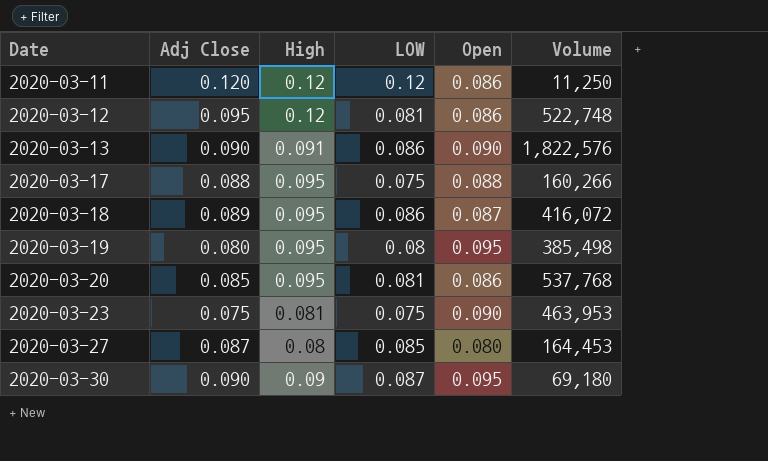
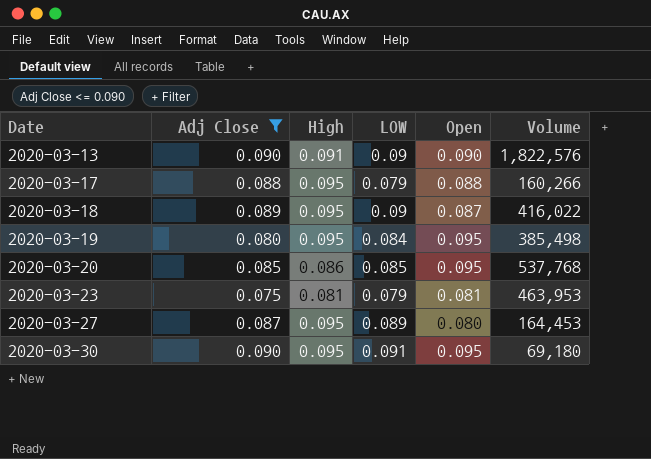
filter: none -> Adj Close <= 0.090
2020-03-13 | LOW: 0.086 -> 0.09
2020-03-17 | LOW: 0.075 -> 0.079
2020-03-18 | LOW: 0.086 -> 0.09
2020-03-18 | Volume: 416,072 -> 416,022
2020-03-19 | LOW: 0.08 -> 0.084
2020-03-20 | High: 0.095 -> 0.086
2020-03-20 | LOW: 0.081 -> 0.085
2020-03-20 | Open: 0.086 -> 0.095
2020-03-23 | LOW: 0.075 -> 0.079
2020-03-23 | Open: 0.090 -> 0.081
2020-03-27 | High: 0.08 -> 0.095
2020-03-27 | LOW: 0.085 -> 0.089
2020-03-30 | High: 0.09 -> 0.095
2020-03-30 | LOW: 0.087 -> 0.091

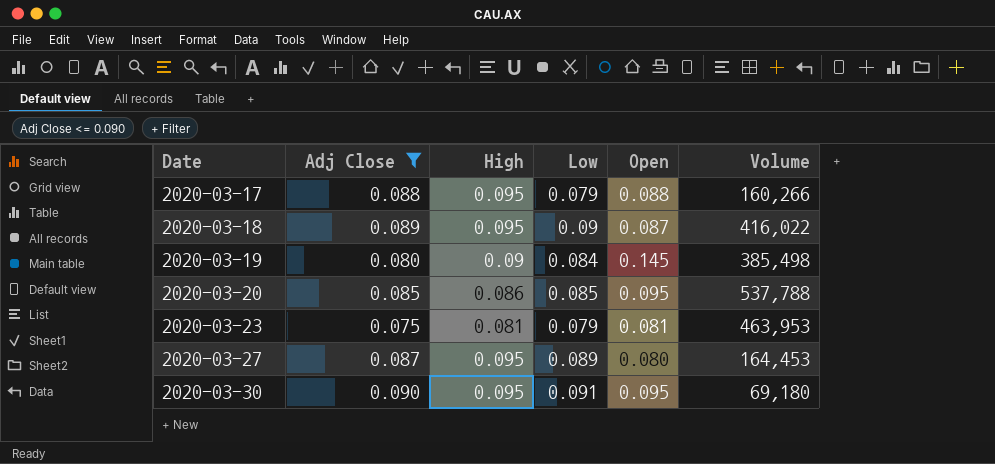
column name: LOW -> Low
row 2020-03-13: 0.090 | 0.091 | 0.09 | 0.090 | 1,822,576 -> none
2020-03-19 | High: 0.095 -> 0.09
2020-03-19 | Open: 0.095 -> 0.145
2020-03-20 | Volume: 537,768 -> 537,788

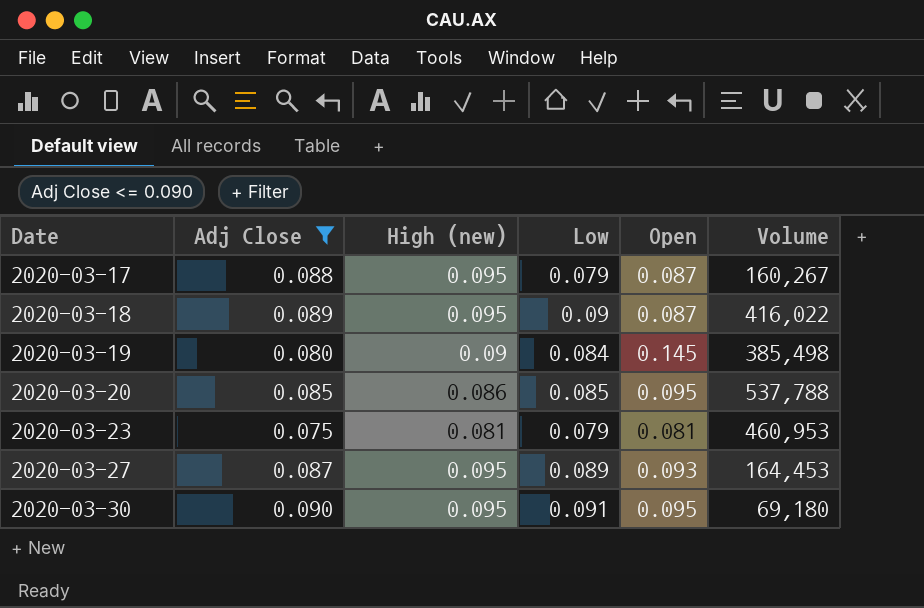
column name: High -> High (new)
2020-03-17 | Open: 0.088 -> 0.087
2020-03-17 | Volume: 160,266 -> 160,267
2020-03-23 | Volume: 463,953 -> 460,953
2020-03-27 | Open: 0.080 -> 0.093

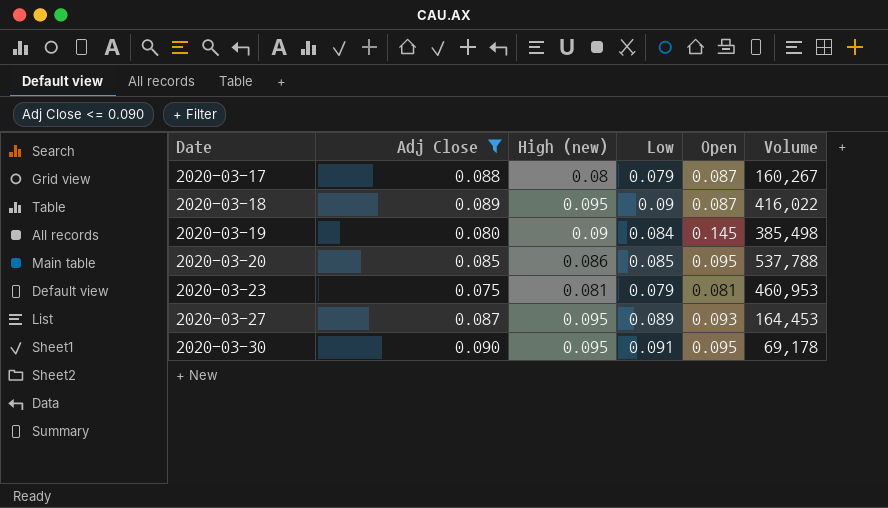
2020-03-17 | High (new): 0.095 -> 0.08
2020-03-30 | Volume: 69,180 -> 69,178

